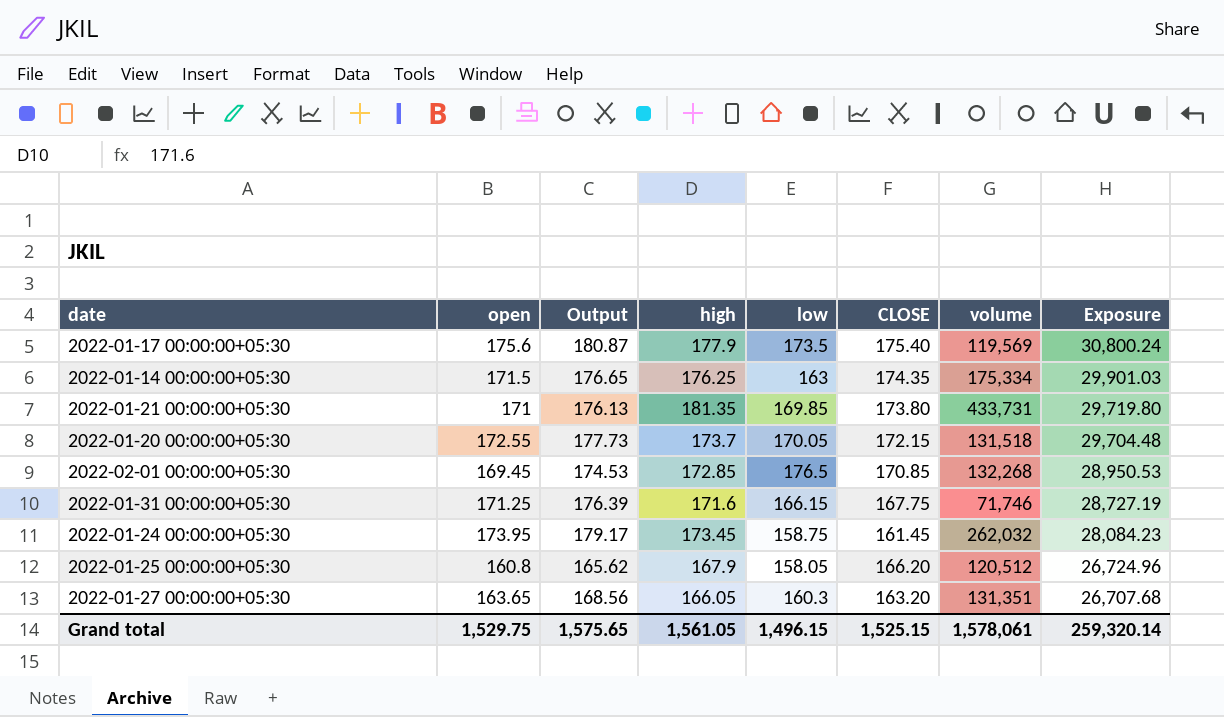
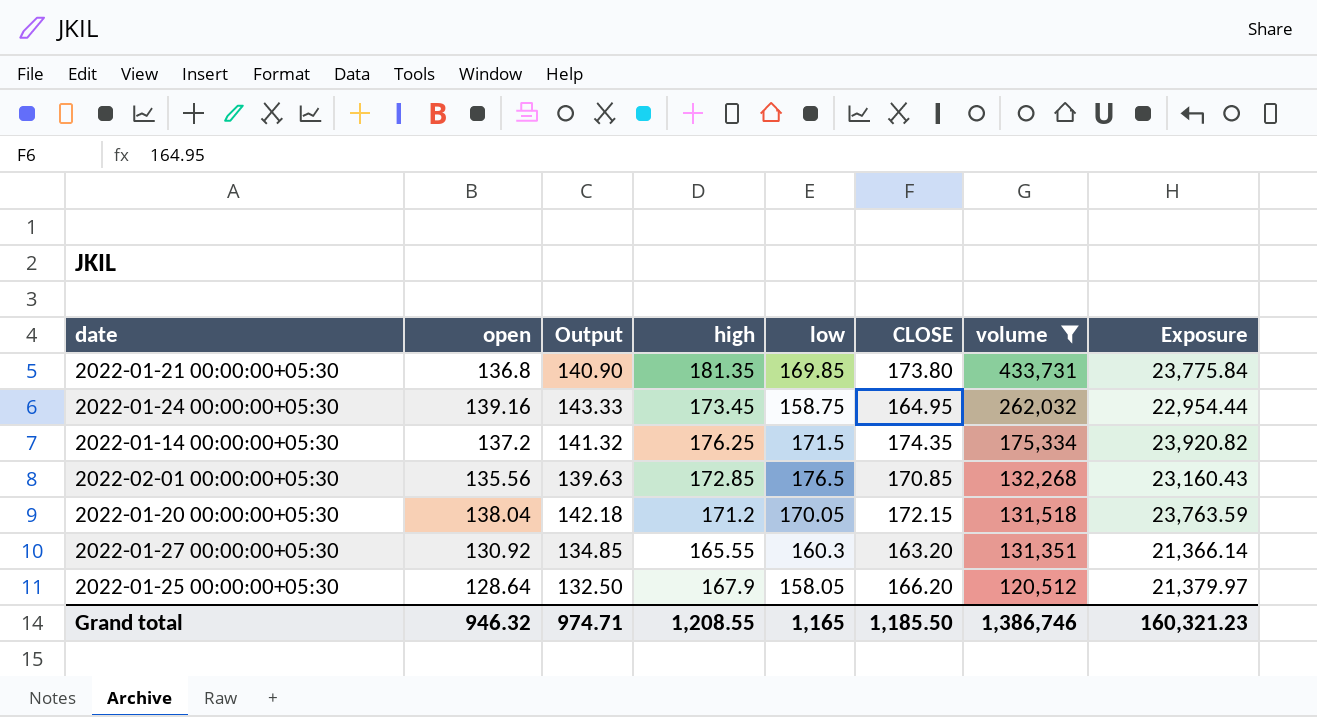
filter: none -> volume >= 120,512
row order: Exposure descending -> volume descending
2022-01-21 00:00:00+05:30 | open: 171 -> 136.8
2022-01-21 00:00:00+05:30 | Output: 176.13 -> 140.90
2022-01-21 00:00:00+05:30 | Exposure: 29,719.80 -> 23,775.84
2022-01-24 00:00:00+05:30 | open: 173.95 -> 139.16
2022-01-24 00:00:00+05:30 | Output: 179.17 -> 143.33
2022-01-24 00:00:00+05:30 | CLOSE: 161.45 -> 164.95
2022-01-24 00:00:00+05:30 | Exposure: 28,084.23 -> 22,954.44
2022-01-14 00:00:00+05:30 | open: 171.5 -> 137.2
2022-01-14 00:00:00+05:30 | Output: 176.65 -> 141.32
2022-01-14 00:00:00+05:30 | low: 163 -> 171.5
2022-01-14 00:00:00+05:30 | Exposure: 29,901.03 -> 23,920.82
2022-02-01 00:00:00+05:30 | open: 169.45 -> 135.56
2022-02-01 00:00:00+05:30 | Output: 174.53 -> 139.63
2022-02-01 00:00:00+05:30 | Exposure: 28,950.53 -> 23,160.43
2022-01-20 00:00:00+05:30 | open: 172.55 -> 138.04
2022-01-20 00:00:00+05:30 | Output: 177.73 -> 142.18
2022-01-20 00:00:00+05:30 | high: 173.7 -> 171.2
2022-01-20 00:00:00+05:30 | Exposure: 29,704.48 -> 23,763.59
2022-01-27 00:00:00+05:30 | open: 163.65 -> 130.92
2022-01-27 00:00:00+05:30 | Output: 168.56 -> 134.85
2022-01-27 00:00:00+05:30 | high: 166.05 -> 165.55
2022-01-27 00:00:00+05:30 | Exposure: 26,707.68 -> 21,366.14
2022-01-25 00:00:00+05:30 | open: 160.8 -> 128.64
2022-01-25 00:00:00+05:30 | Output: 165.62 -> 132.50
2022-01-25 00:00:00+05:30 | Exposure: 26,724.96 -> 21,379.97
Grand total | open: 1,529.75 -> 946.32
Grand total | Output: 1,575.65 -> 974.71
Grand total | high: 1,561.05 -> 1,208.55
Grand total | low: 1,496.15 -> 1,165
Grand total | CLOSE: 1,525.15 -> 1,185.50
Grand total | volume: 1,578,061 -> 1,386,746
Grand total | Exposure: 259,320.14 -> 160,321.23

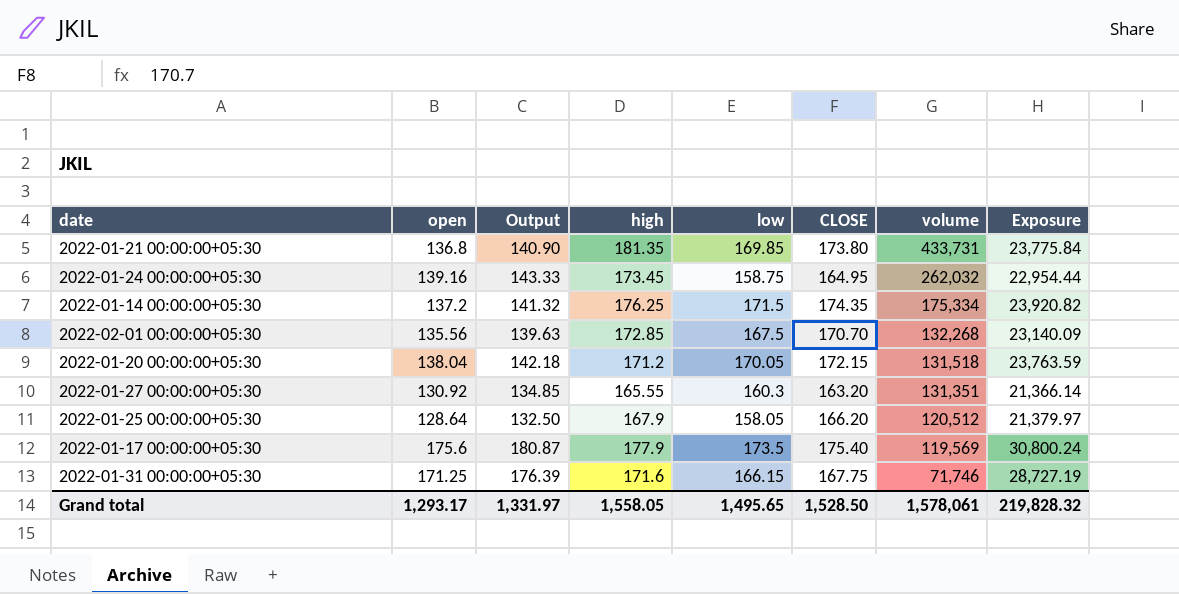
filter: volume >= 120,512 -> none
2022-02-01 00:00:00+05:30 | low: 176.5 -> 167.5
2022-02-01 00:00:00+05:30 | CLOSE: 170.85 -> 170.70
2022-02-01 00:00:00+05:30 | Exposure: 23,160.43 -> 23,140.09
Grand total | open: 946.32 -> 1,293.17
Grand total | Output: 974.71 -> 1,331.97
Grand total | high: 1,208.55 -> 1,558.05
Grand total | low: 1,165 -> 1,495.65
Grand total | CLOSE: 1,185.50 -> 1,528.50
Grand total | volume: 1,386,746 -> 1,578,061
Grand total | Exposure: 160,321.23 -> 219,828.32

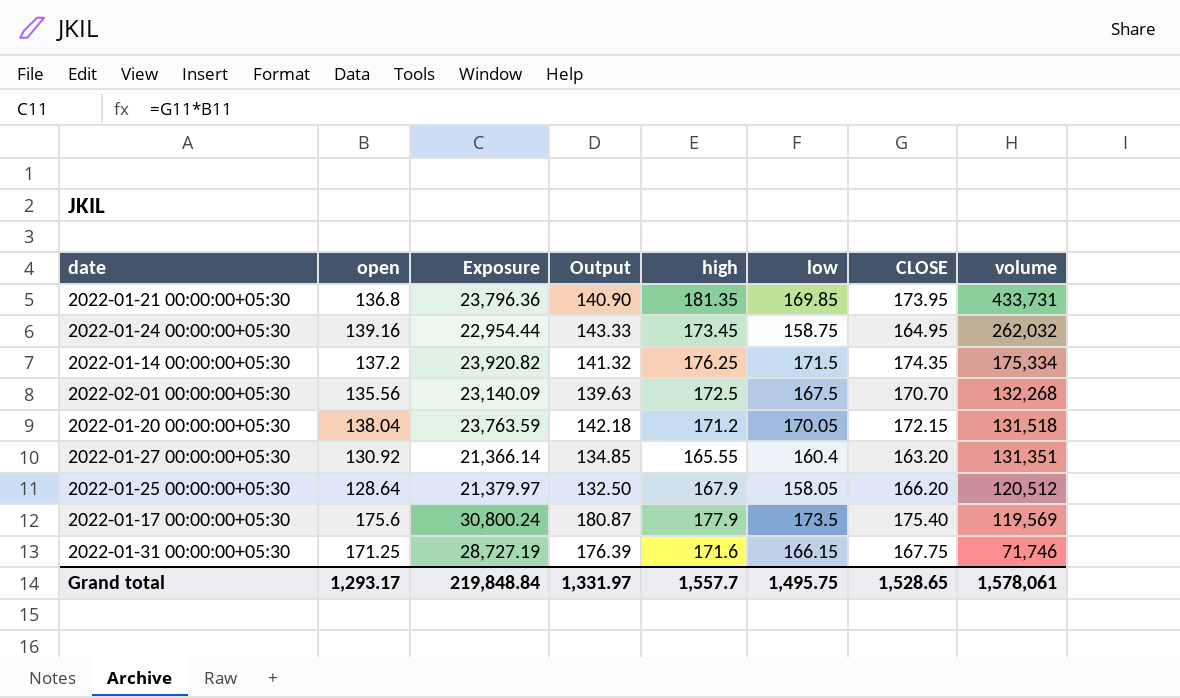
column Exposure | position: 8 -> 3
2022-01-21 00:00:00+05:30 | Exposure: 23,775.84 -> 23,796.36
2022-01-21 00:00:00+05:30 | CLOSE: 173.80 -> 173.95
2022-02-01 00:00:00+05:30 | high: 172.85 -> 172.5
2022-01-27 00:00:00+05:30 | low: 160.3 -> 160.4
Grand total | Exposure: 219,828.32 -> 219,848.84
Grand total | high: 1,558.05 -> 1,557.7
Grand total | low: 1,495.65 -> 1,495.75
Grand total | CLOSE: 1,528.50 -> 1,528.65

